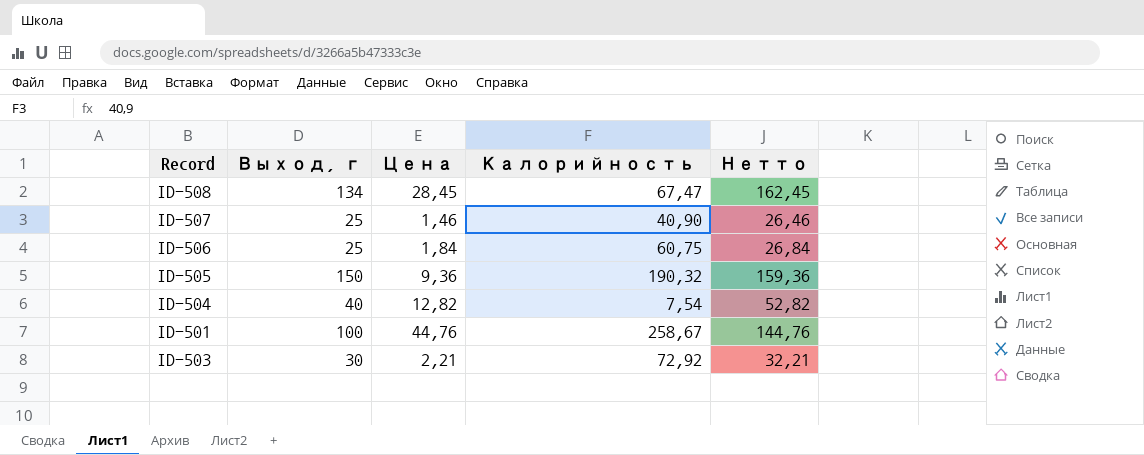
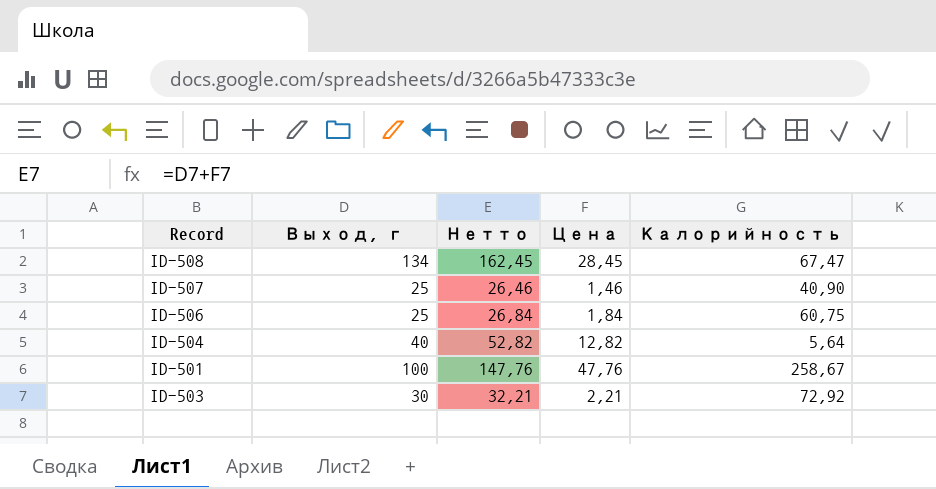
column Нетто | position: 5 -> 3
row ID-505: 150 | 9,36 | 190,32 | 159,36 -> none
ID-504 | Калорийность: 7,54 -> 5,64
ID-501 | Нетто: 144,76 -> 147,76
ID-501 | Цена: 44,76 -> 47,76

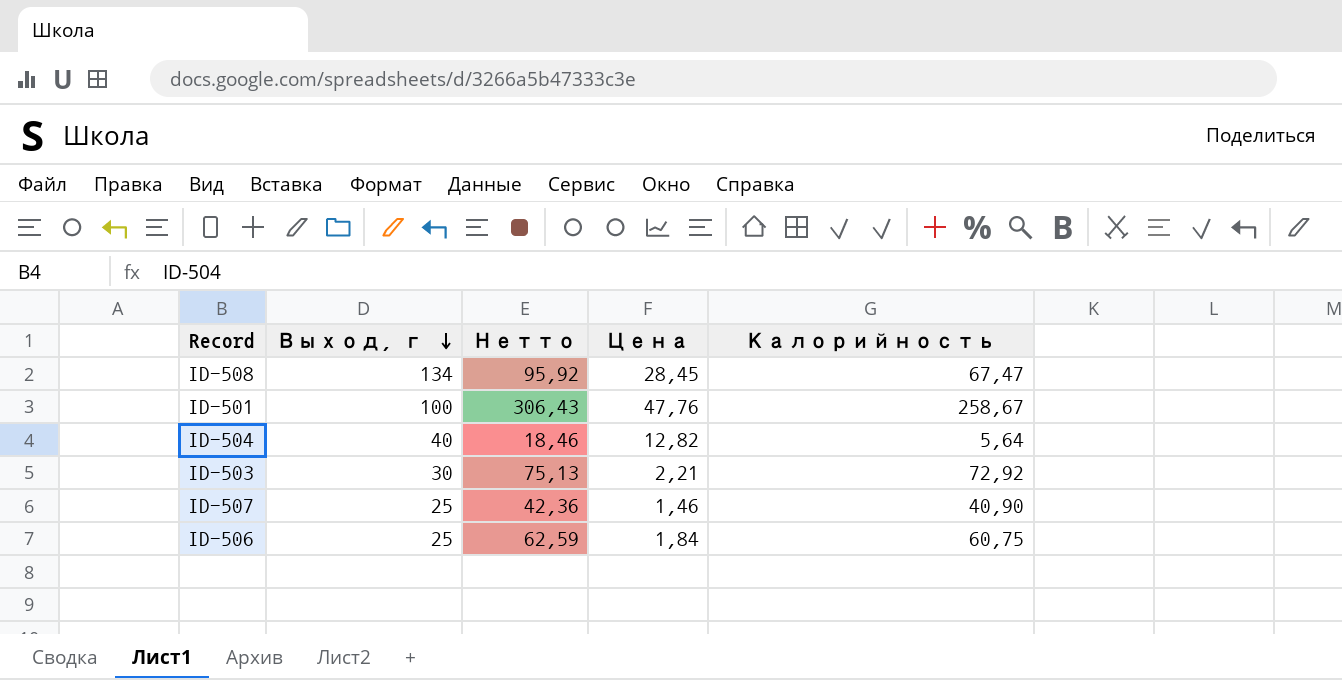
row order: none -> Выход, г descending
column Нетто | formula: [Выход, г] + [Цена] -> [Цена] + [Калорийность]

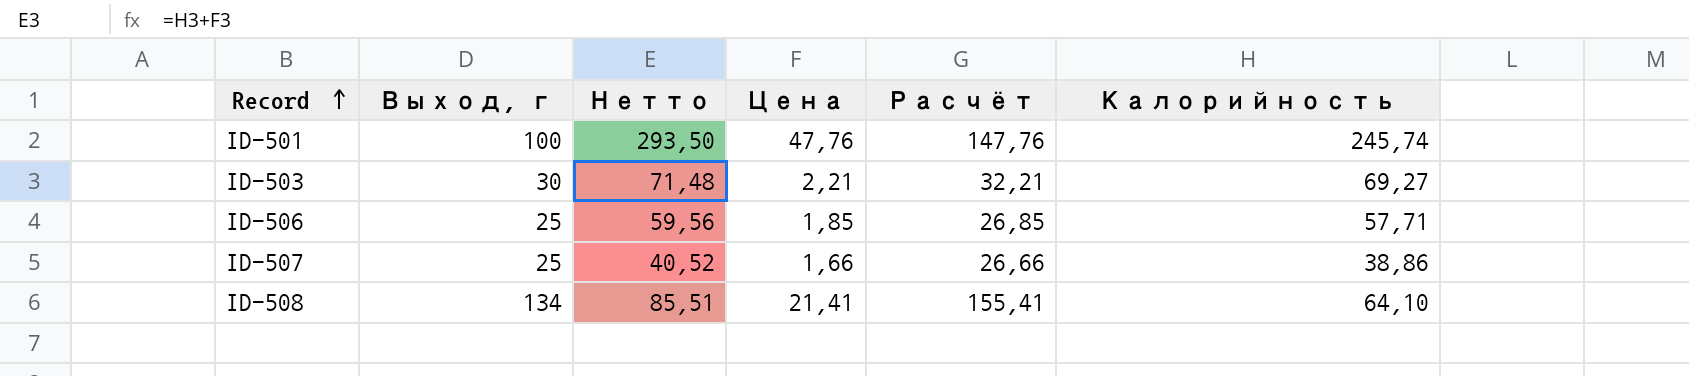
row order: Выход, г descending -> Record ascending
column Расчёт | formula: none -> [Выход, г] + [Цена]
row ID-504: 40 | 18,46 | 12,82 | 5,64 -> none
ID-501 | Нетто: 306,43 -> 293,50
ID-501 | Калорийность: 258,67 -> 245,74
ID-503 | Нетто: 75,13 -> 71,48
ID-503 | Калорийность: 72,92 -> 69,27
ID-506 | Нетто: 62,59 -> 59,56
ID-506 | Цена: 1,84 -> 1,85
ID-506 | Калорийность: 60,75 -> 57,71
ID-507 | Нетто: 42,36 -> 40,52
ID-507 | Цена: 1,46 -> 1,66
ID-507 | Калорийность: 40,90 -> 38,86
ID-508 | Нетто: 95,92 -> 85,51
ID-508 | Цена: 28,45 -> 21,41
ID-508 | Калорийность: 67,47 -> 64,10

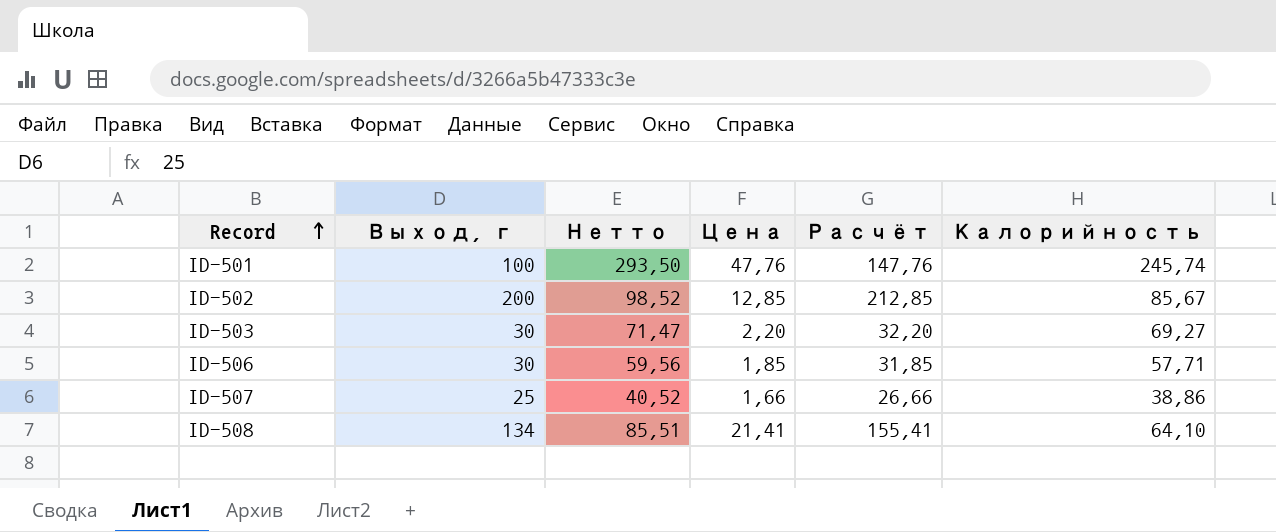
row ID-502: none -> 200 | 98,52 | 12,85 | 212,85 | 85,67
ID-503 | Нетто: 71,48 -> 71,47
ID-503 | Цена: 2,21 -> 2,20
ID-503 | Расчёт: 32,21 -> 32,20
ID-506 | Выход, г: 25 -> 30
ID-506 | Расчёт: 26,85 -> 31,85

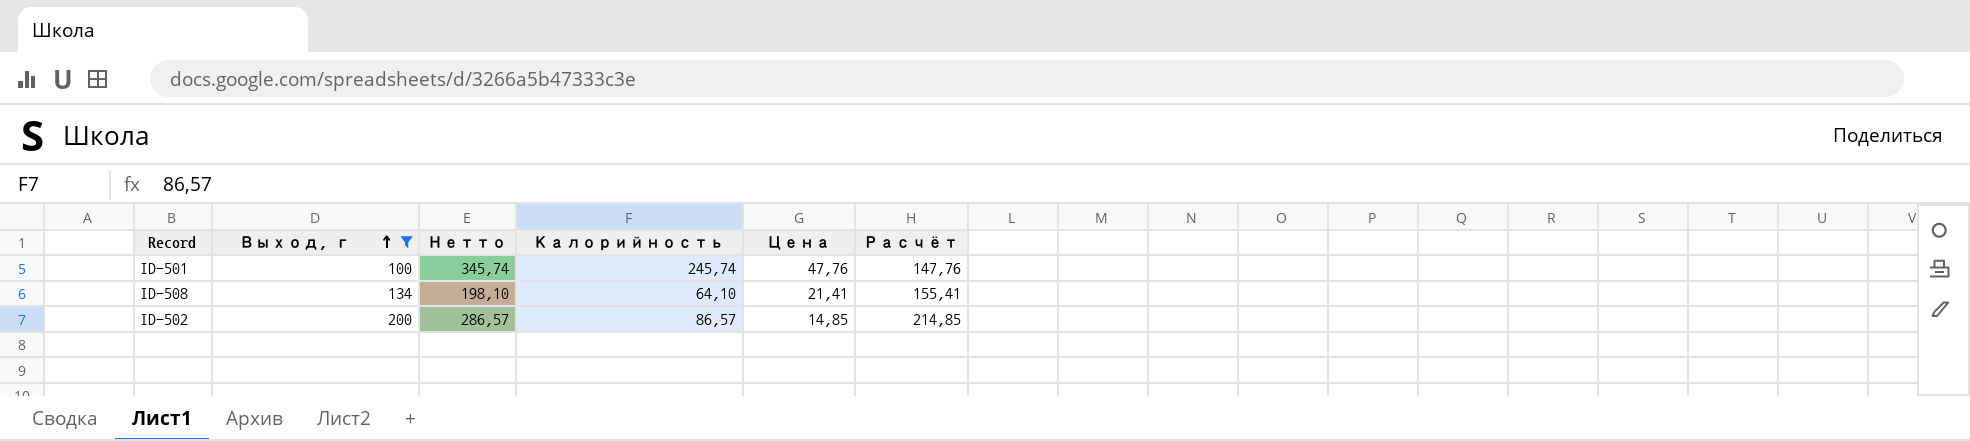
filter: none -> Выход, г >= 100
row order: Record ascending -> Выход, г ascending
column Нетто | formula: [Цена] + [Калорийность] -> [Выход, г] + [Калорийность]
column Калорийность | position: 6 -> 4
ID-502 | Калорийность: 85,67 -> 86,57
ID-502 | Цена: 12,85 -> 14,85
ID-502 | Расчёт: 212,85 -> 214,85

